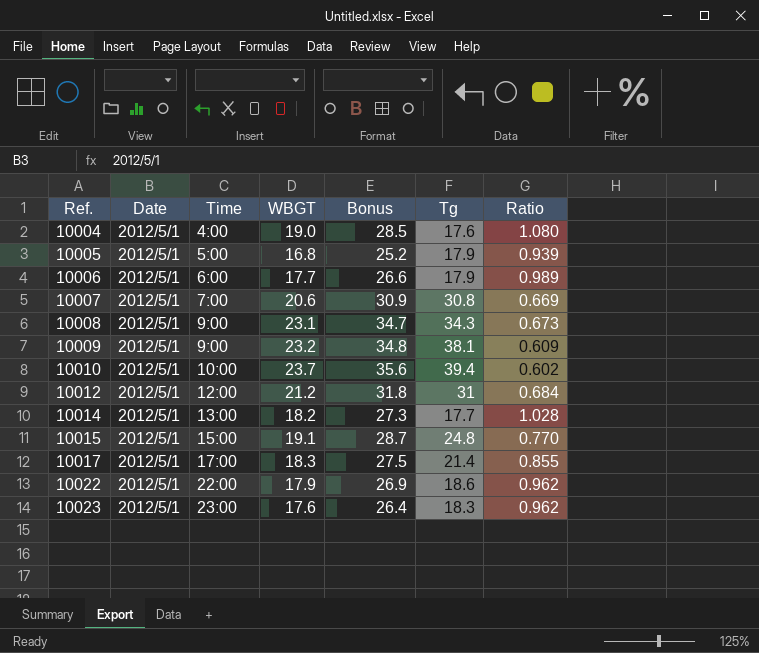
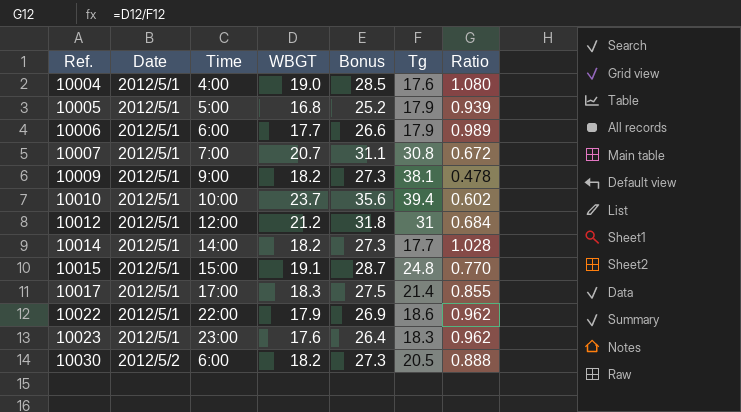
row 10008: 2012/5/1 | 9:00 | 23.1 | 34.7 | 34.3 | 0.673 -> none
10007 | WBGT: 20.6 -> 20.7
10007 | Bonus: 30.9 -> 31.1
10007 | Ratio: 0.669 -> 0.672
10009 | WBGT: 23.2 -> 18.2
10009 | Bonus: 34.8 -> 27.3
10009 | Ratio: 0.609 -> 0.478
10014 | Time: 13:00 -> 14:00
row 10030: none -> 2012/5/2 | 6:00 | 18.2 | 27.3 | 20.5 | 0.888

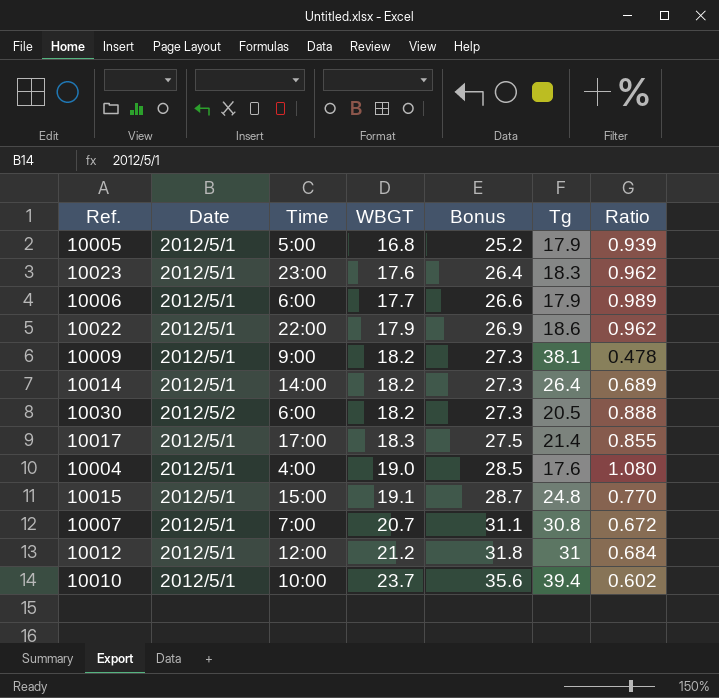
row order: Ref. ascending -> WBGT ascending
10014 | Tg: 17.7 -> 26.4
10014 | Ratio: 1.028 -> 0.689

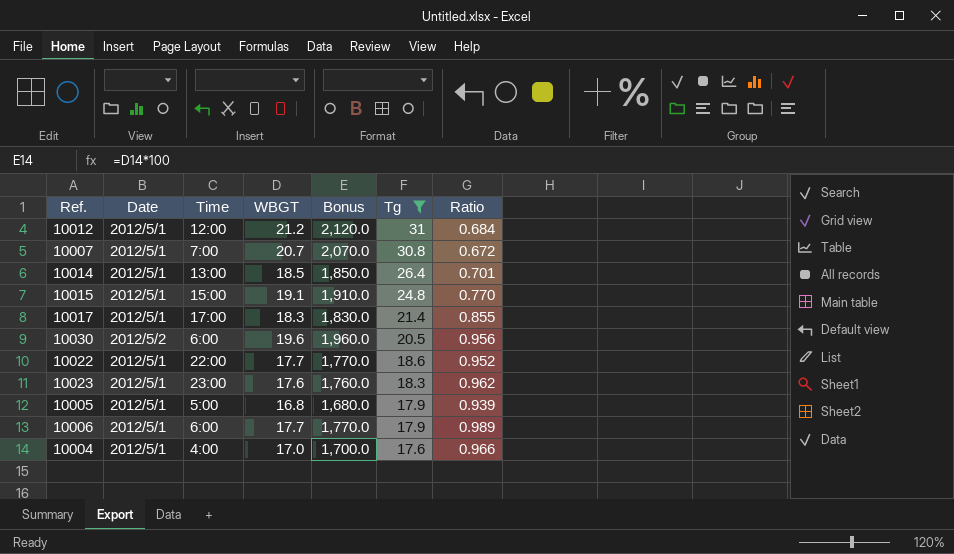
filter: none -> Tg <= 31
row order: WBGT ascending -> Tg descending
column Bonus | formula: [WBGT] * 1.5 -> [WBGT] * 100
10014 | Time: 14:00 -> 13:00
10014 | WBGT: 18.2 -> 18.5
10014 | Ratio: 0.689 -> 0.701
10030 | WBGT: 18.2 -> 19.6
10030 | Ratio: 0.888 -> 0.956
10022 | WBGT: 17.9 -> 17.7
10022 | Ratio: 0.962 -> 0.952
10004 | WBGT: 19.0 -> 17.0
10004 | Ratio: 1.080 -> 0.966

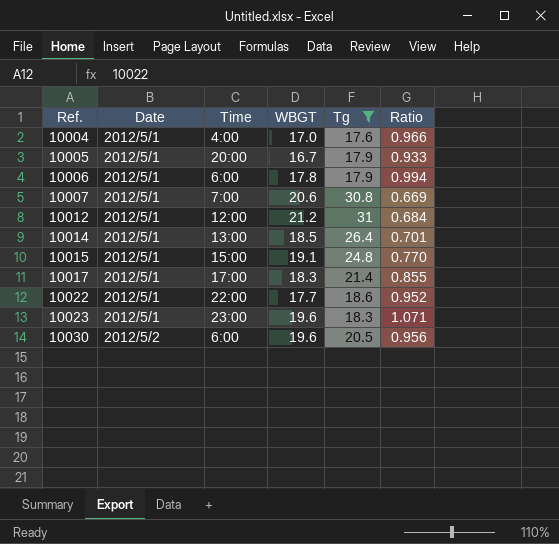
row order: Tg descending -> Ref. ascending
column Bonus | formula: [WBGT] * 100 -> none
10005 | Time: 5:00 -> 20:00
10005 | WBGT: 16.8 -> 16.7
10005 | Ratio: 0.939 -> 0.933
10006 | WBGT: 17.7 -> 17.8
10006 | Ratio: 0.989 -> 0.994
10007 | WBGT: 20.7 -> 20.6
10007 | Ratio: 0.672 -> 0.669
10023 | WBGT: 17.6 -> 19.6
10023 | Ratio: 0.962 -> 1.071

